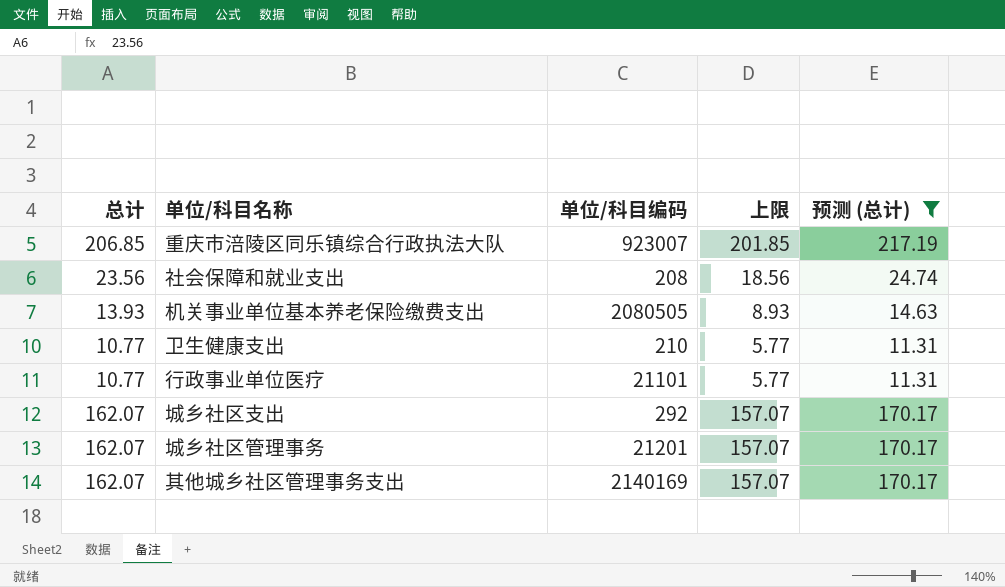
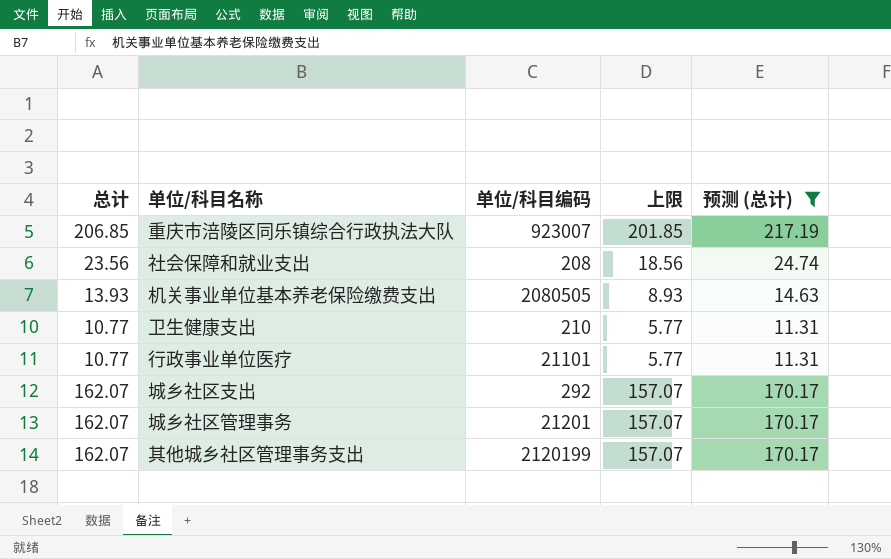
其他城乡社区管理事务支出 | 单位/科目编码: 2140169 -> 2120199

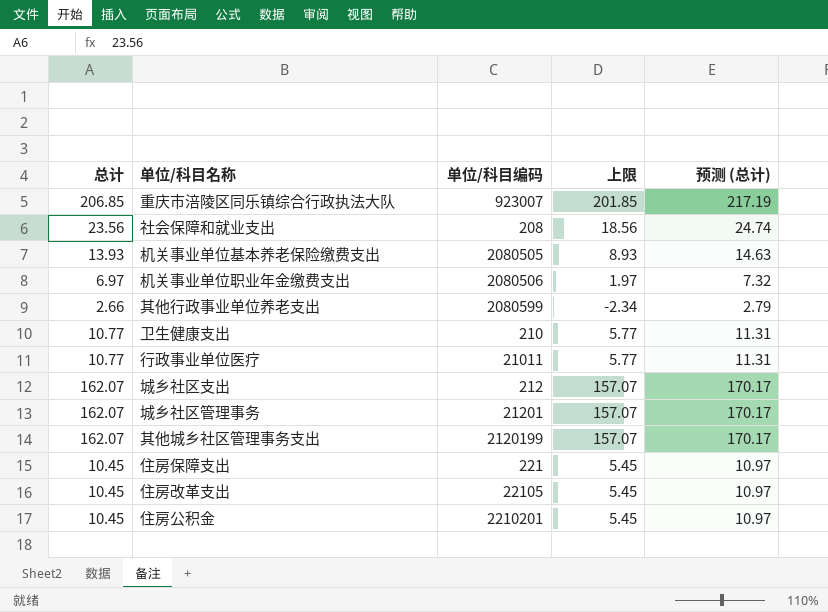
filter: 预测 (总计) >= 11.31 -> none
行政事业单位医疗 | 单位/科目编码: 21101 -> 21011
城乡社区支出 | 单位/科目编码: 292 -> 212

